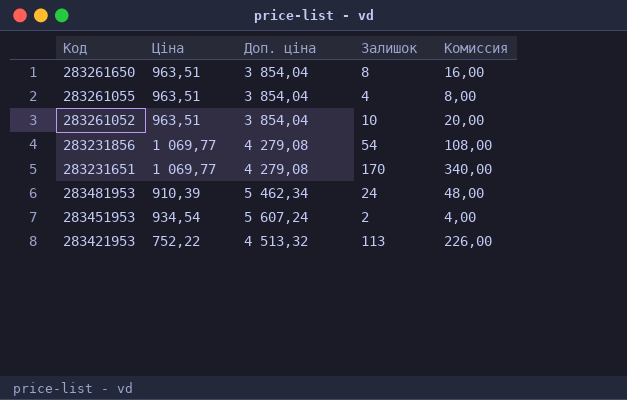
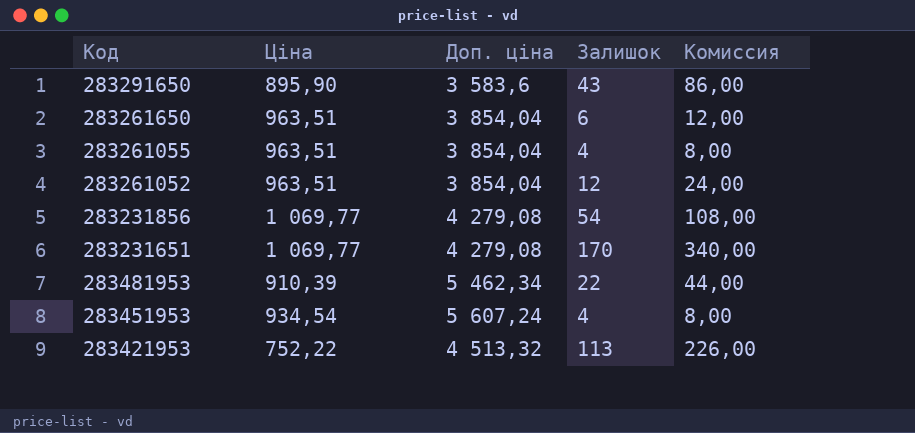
row 283291650: none -> 895,90 | 3 583,6 | 43 | 86,00
283261650 | Залишок: 8 -> 6
283261650 | Комиссия: 16,00 -> 12,00
283261052 | Залишок: 10 -> 12
283261052 | Комиссия: 20,00 -> 24,00
283481953 | Залишок: 24 -> 22
283481953 | Комиссия: 48,00 -> 44,00
283451953 | Залишок: 2 -> 4
283451953 | Комиссия: 4,00 -> 8,00

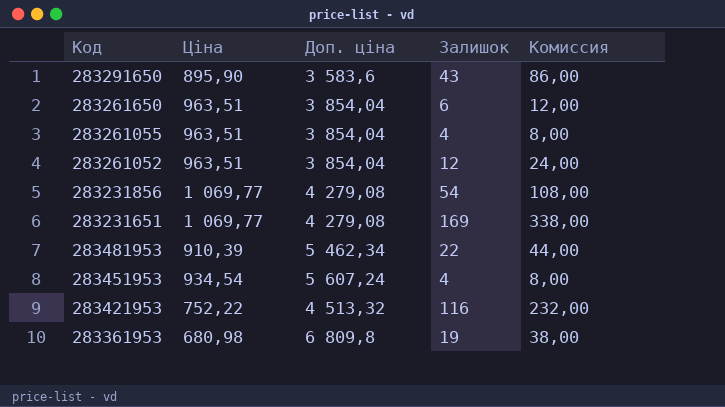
283231651 | Залишок: 170 -> 169
283231651 | Комиссия: 340,00 -> 338,00
283421953 | Залишок: 113 -> 116
283421953 | Комиссия: 226,00 -> 232,00
row 283361953: none -> 680,98 | 6 809,8 | 19 | 38,00

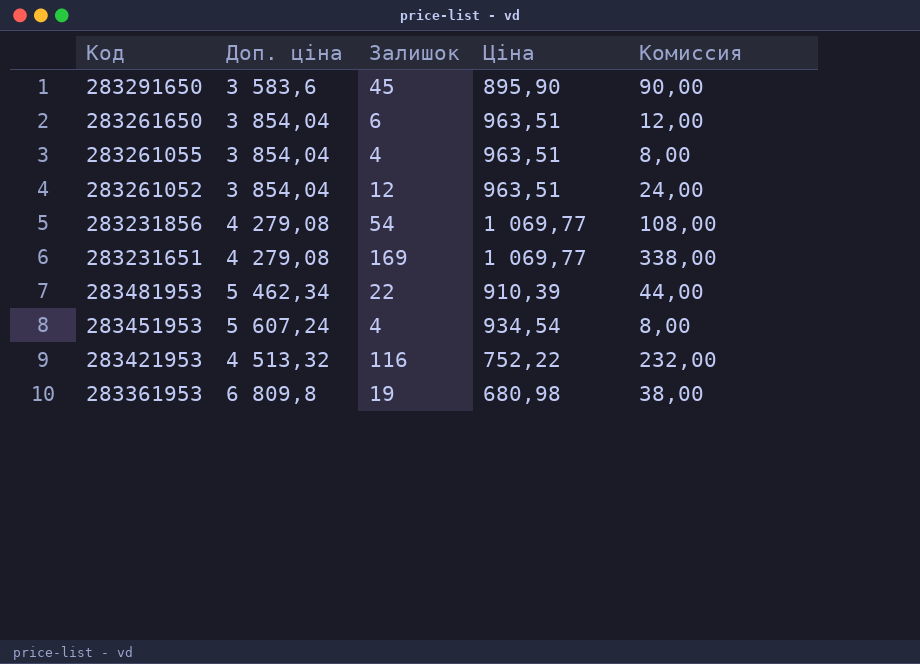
column Ціна | position: 2 -> 4
283291650 | Залишок: 43 -> 45
283291650 | Комиссия: 86,00 -> 90,00

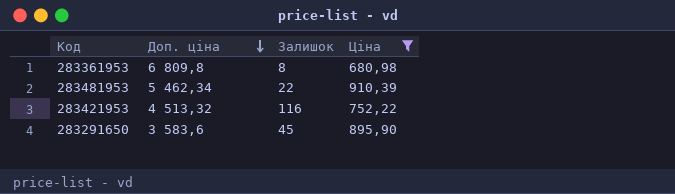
filter: none -> Ціна <= 910,39
row order: none -> Доп. ціна descending
column Комиссия | formula: [Залишок] * 2 -> none
283361953 | Залишок: 19 -> 8

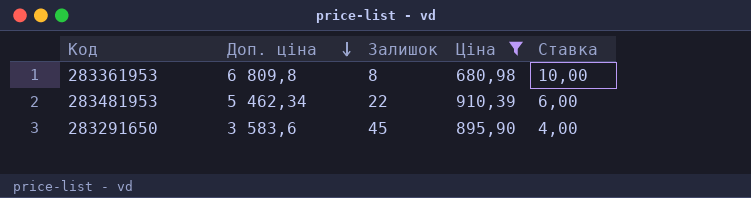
column Ставка | formula: none -> [Доп. ціна] / [Ціна]
row 283421953: 4 513,32 | 116 | 752,22 -> none

